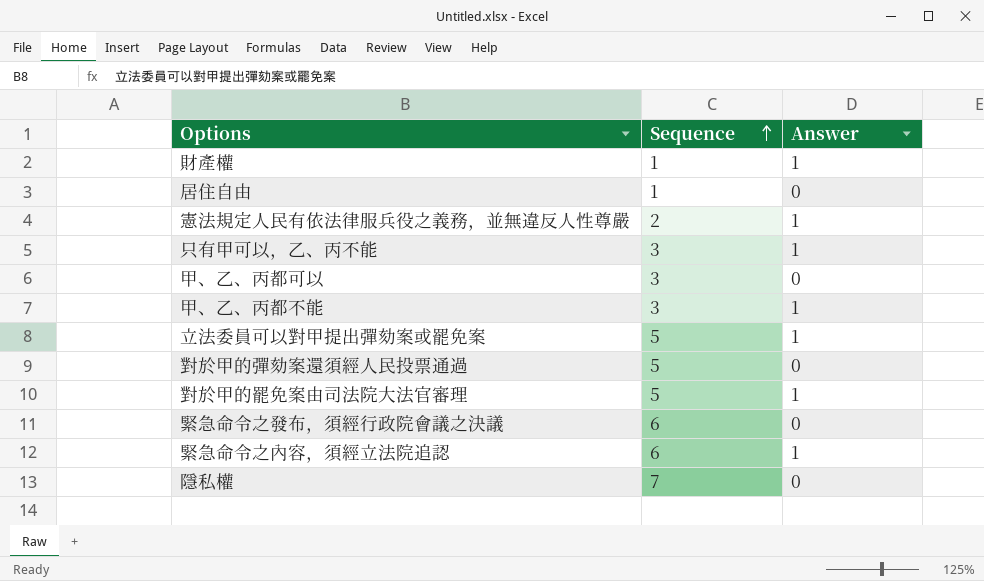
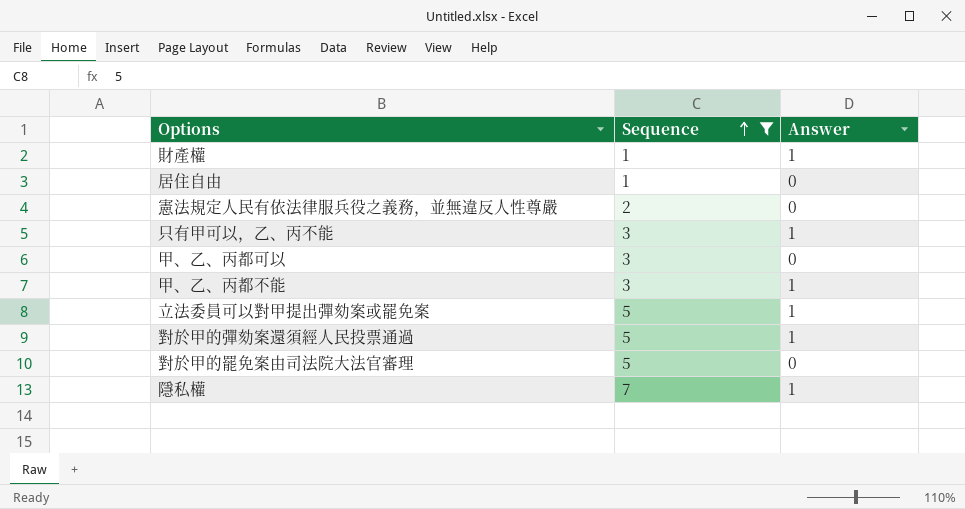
filter: none -> Sequence != 6
憲法規定人民有依法律服兵役之義務，並無違反人性尊嚴 | Answer: 1 -> 0
對於甲的彈劾案還須經人民投票通過 | Answer: 0 -> 1
對於甲的罷免案由司法院大法官審理 | Answer: 1 -> 0
隱私權 | Answer: 0 -> 1

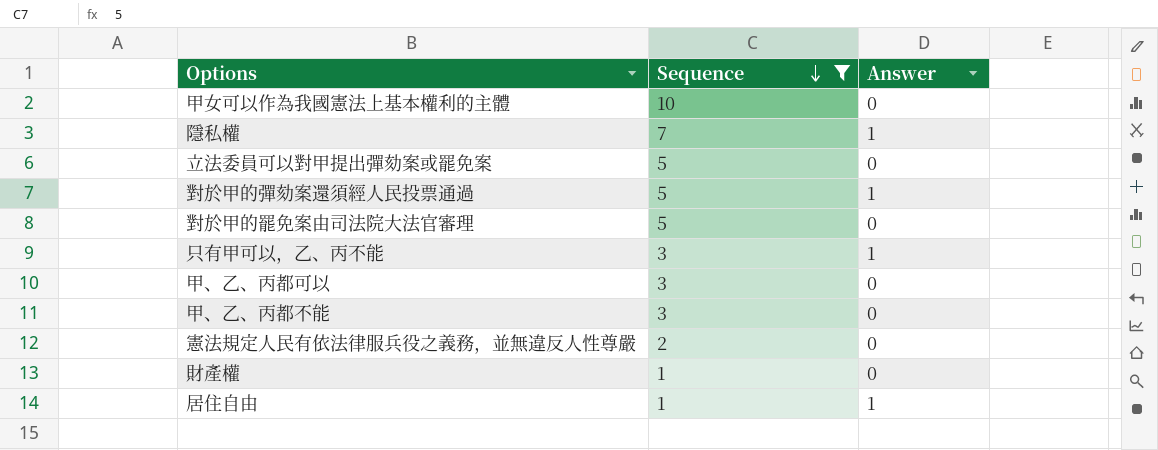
row order: Sequence ascending -> Sequence descending
row 甲女可以作為我國憲法上基本權利的主體: none -> 10 | 0
立法委員可以對甲提出彈劾案或罷免案 | Answer: 1 -> 0
甲、乙、丙都不能 | Answer: 1 -> 0
財產權 | Answer: 1 -> 0
居住自由 | Answer: 0 -> 1

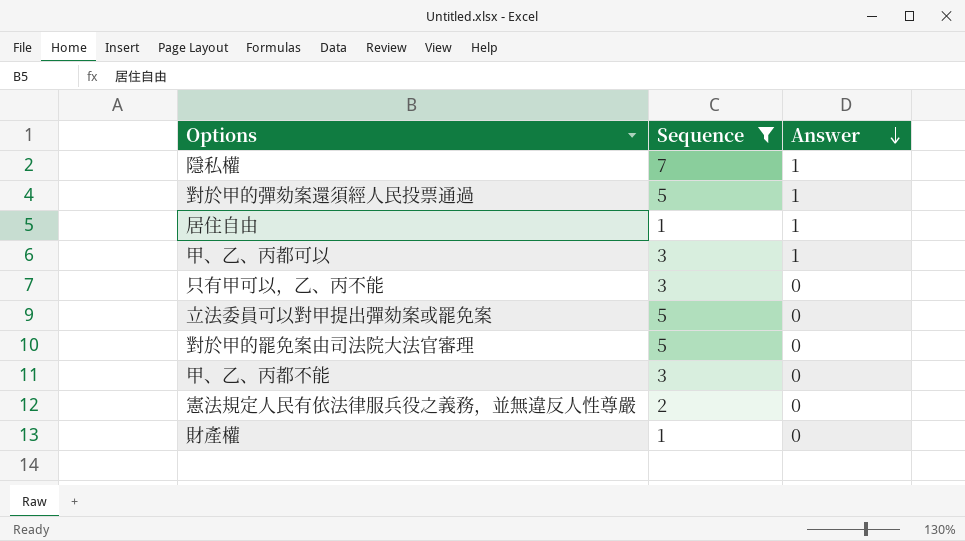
row order: Sequence descending -> Answer descending
row 甲女可以作為我國憲法上基本權利的主體: 10 | 0 -> none
甲、乙、丙都可以 | Answer: 0 -> 1
只有甲可以，乙、丙不能 | Answer: 1 -> 0

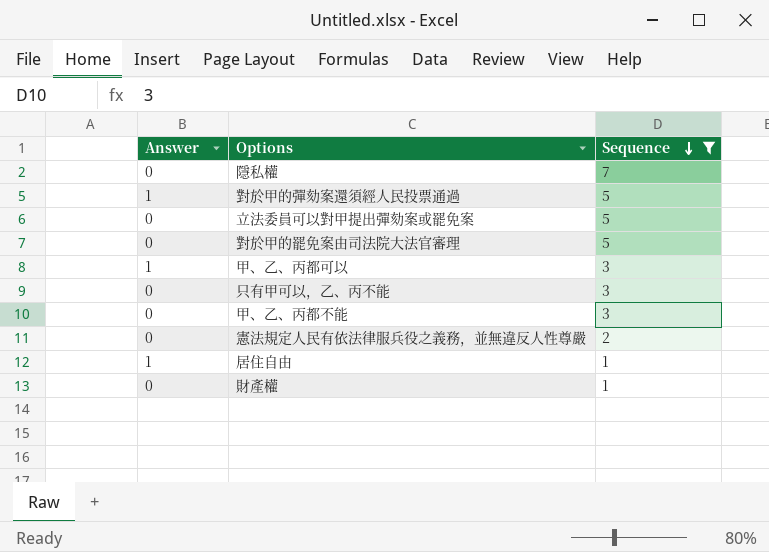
row order: Answer descending -> Sequence descending
column Answer | position: 3 -> 1
隱私權 | Answer: 1 -> 0

